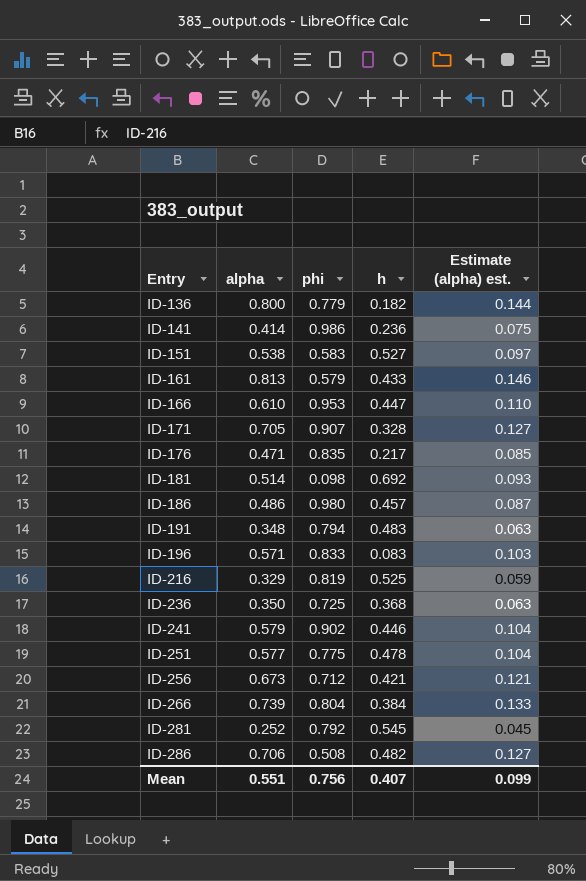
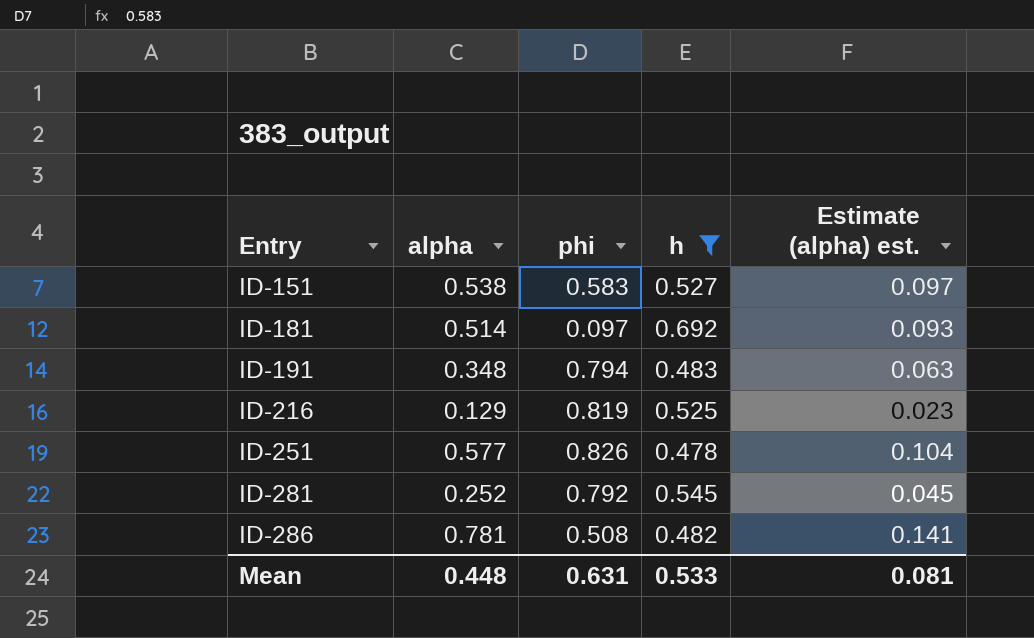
filter: none -> h >= 0.478
ID-181 | phi: 0.098 -> 0.097
ID-216 | alpha: 0.329 -> 0.129
ID-216 | Estimate (alpha) est.: 0.059 -> 0.023
ID-251 | phi: 0.775 -> 0.826
ID-286 | alpha: 0.706 -> 0.781
ID-286 | Estimate (alpha) est.: 0.127 -> 0.141
Mean | alpha: 0.551 -> 0.448
Mean | phi: 0.756 -> 0.631
Mean | h: 0.407 -> 0.533
Mean | Estimate (alpha) est.: 0.099 -> 0.081

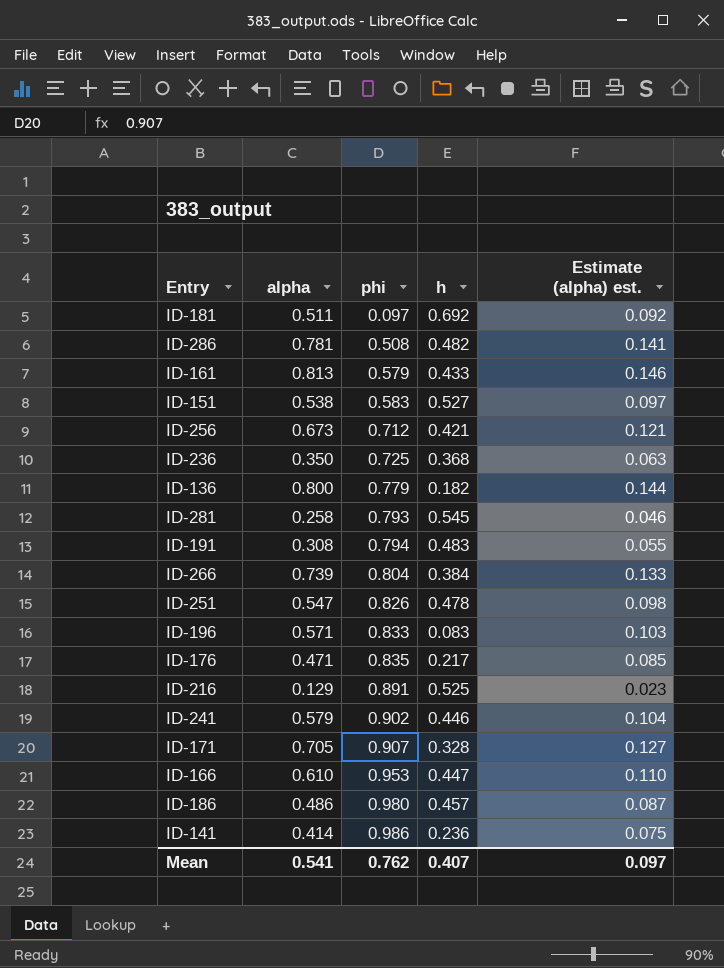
filter: h >= 0.478 -> none
row order: Entry ascending -> phi ascending
ID-181 | alpha: 0.514 -> 0.511
ID-181 | Estimate (alpha) est.: 0.093 -> 0.092
ID-281 | alpha: 0.252 -> 0.258
ID-281 | phi: 0.792 -> 0.793
ID-281 | Estimate (alpha) est.: 0.045 -> 0.046
ID-191 | alpha: 0.348 -> 0.308
ID-191 | Estimate (alpha) est.: 0.063 -> 0.055
ID-251 | alpha: 0.577 -> 0.547
ID-251 | Estimate (alpha) est.: 0.104 -> 0.098
ID-216 | phi: 0.819 -> 0.891
Mean | alpha: 0.448 -> 0.541
Mean | phi: 0.631 -> 0.762
Mean | h: 0.533 -> 0.407
Mean | Estimate (alpha) est.: 0.081 -> 0.097

